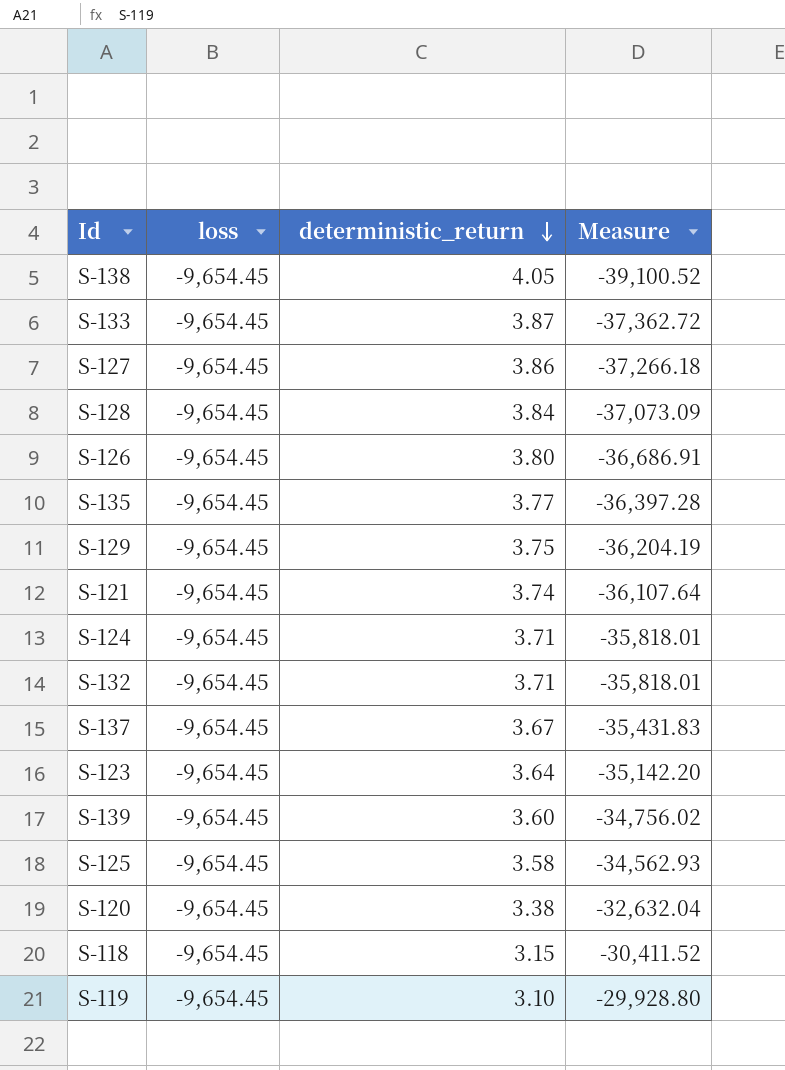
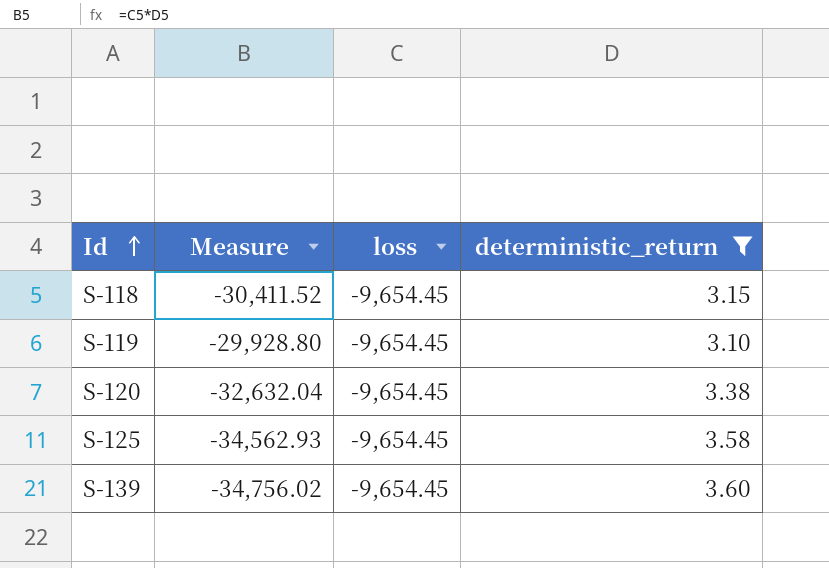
filter: none -> deterministic_return <= 3.60
row order: deterministic_return descending -> Id ascending
column Measure | position: 4 -> 2

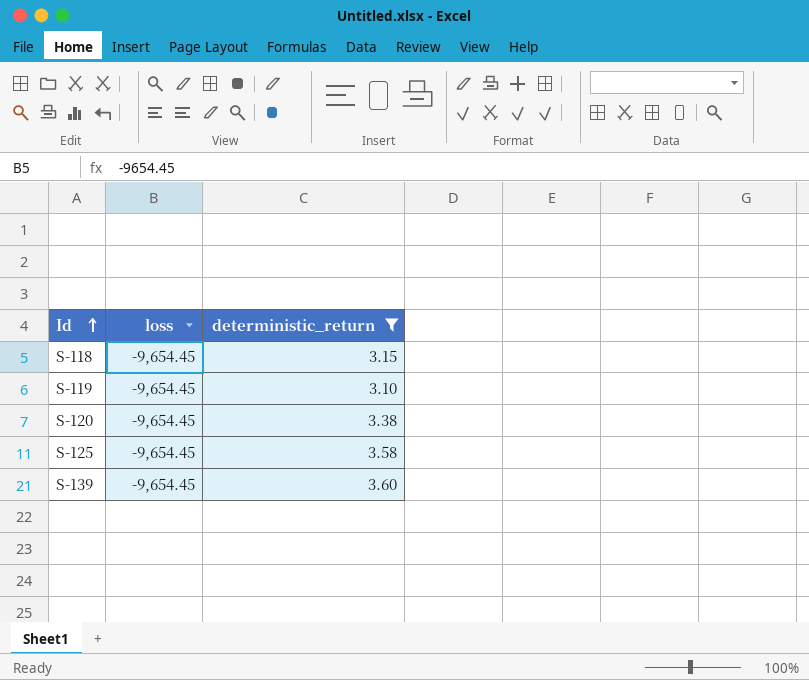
column Measure | formula: [loss] * [deterministic_return] -> none

